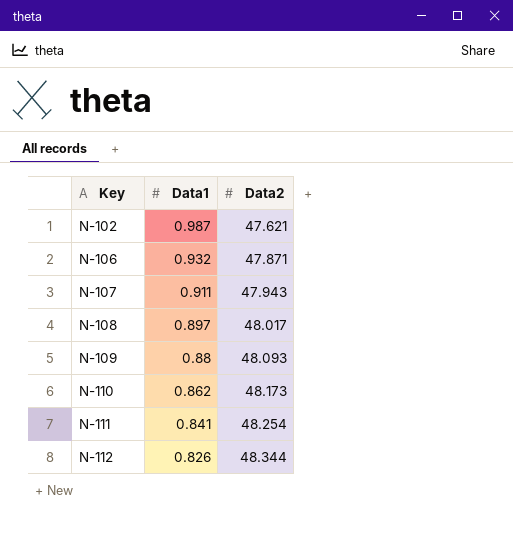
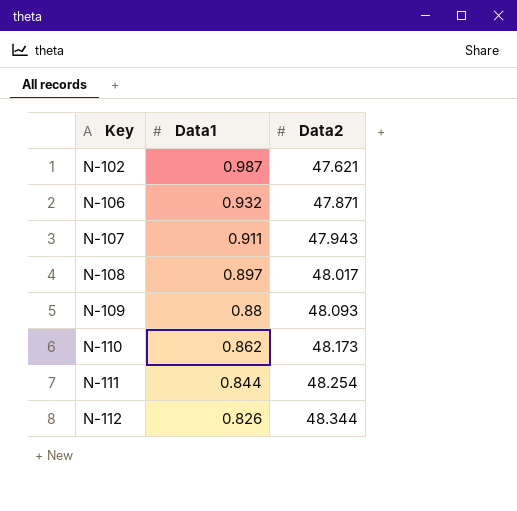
N-111 | Data1: 0.841 -> 0.844

